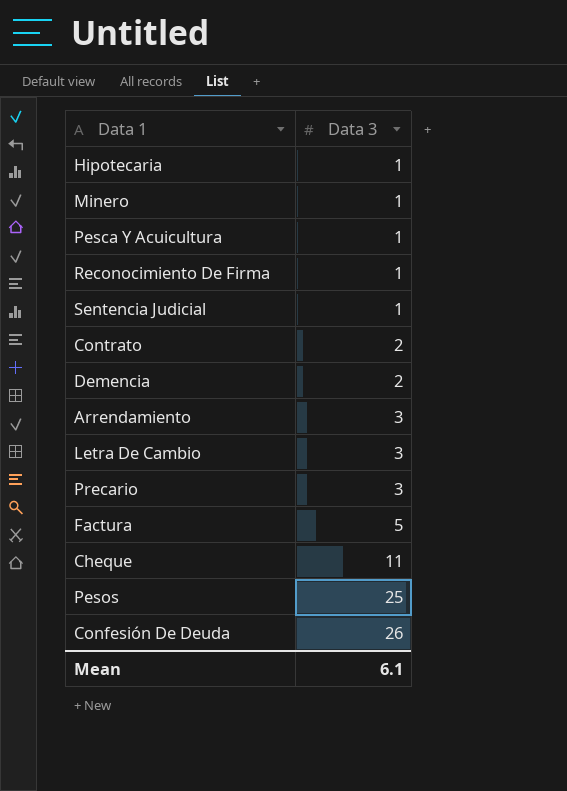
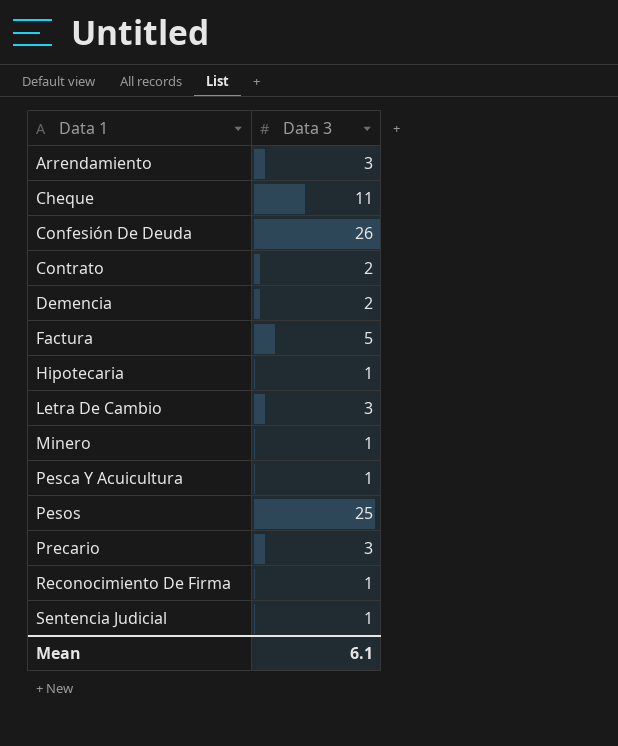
row order: Data 3 ascending -> Data 1 ascending

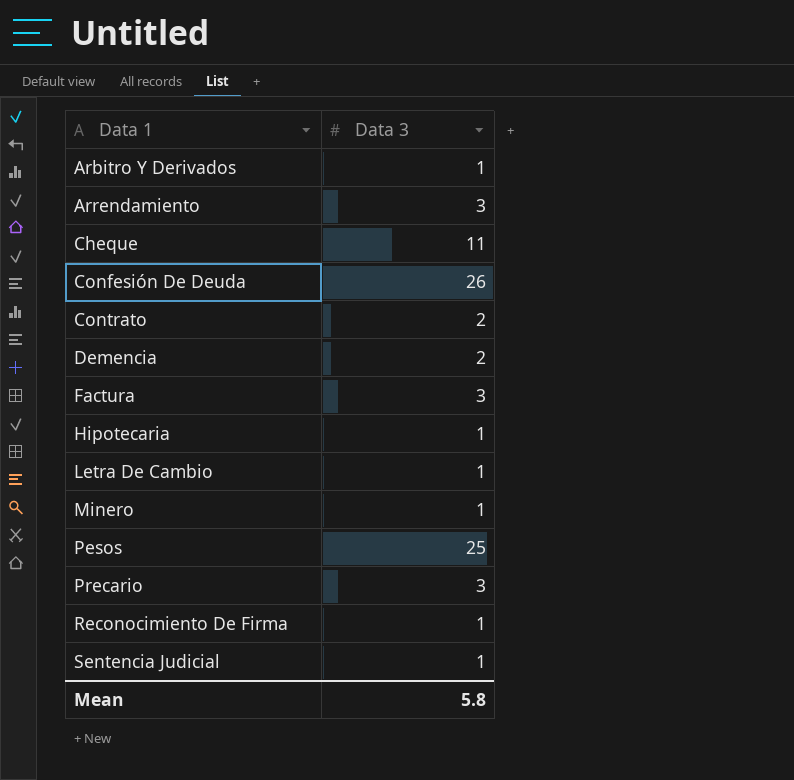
row Pesca Y Acuicultura: 1 -> none
row Arbitro Y Derivados: none -> 1
Factura | Data 3: 5 -> 3
Letra De Cambio | Data 3: 3 -> 1
Mean | Data 3: 6.1 -> 5.8

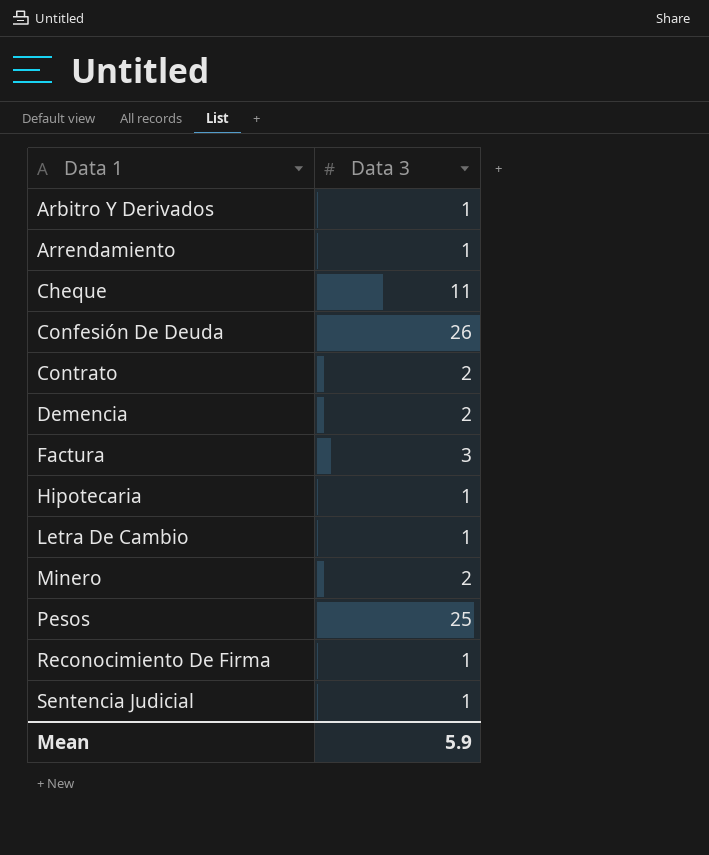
row Precario: 3 -> none
Arrendamiento | Data 3: 3 -> 1
Minero | Data 3: 1 -> 2
Mean | Data 3: 5.8 -> 5.9

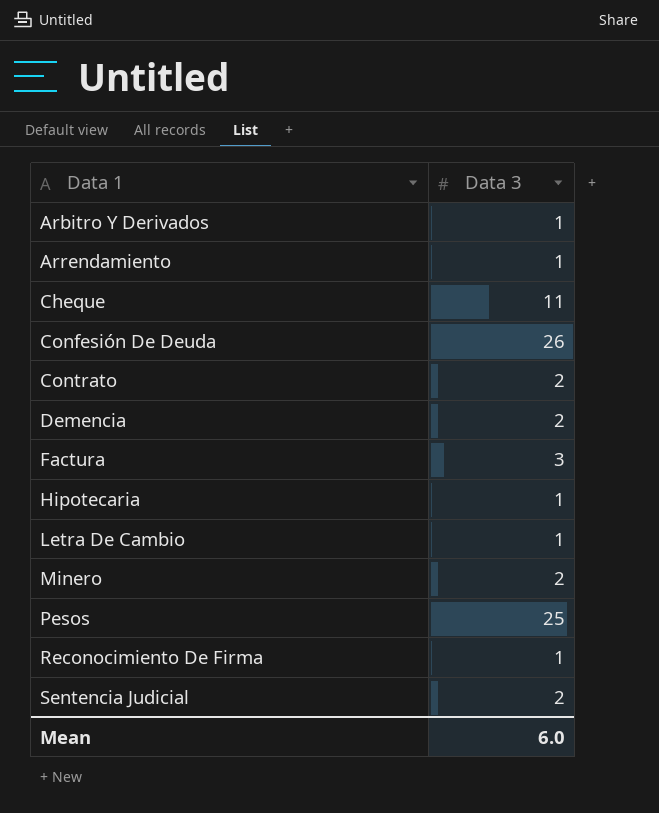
Sentencia Judicial | Data 3: 1 -> 2
Mean | Data 3: 5.9 -> 6.0

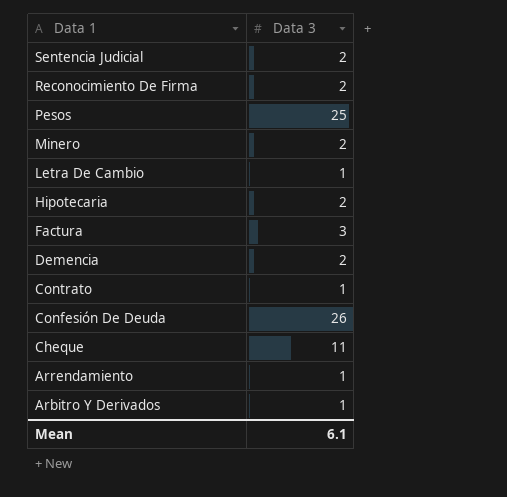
row order: Data 1 ascending -> Data 1 descending
Reconocimiento De Firma | Data 3: 1 -> 2
Hipotecaria | Data 3: 1 -> 2
Contrato | Data 3: 2 -> 1
Mean | Data 3: 6.0 -> 6.1

